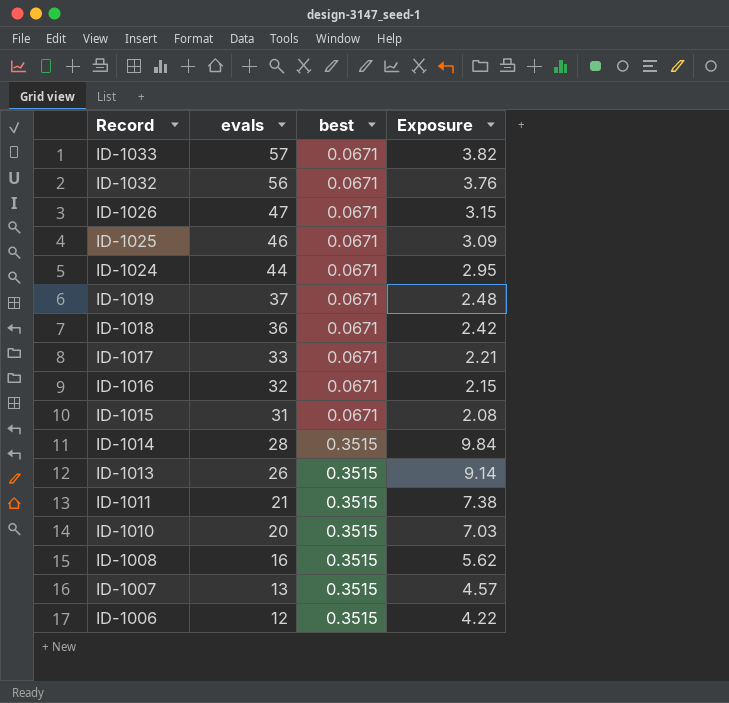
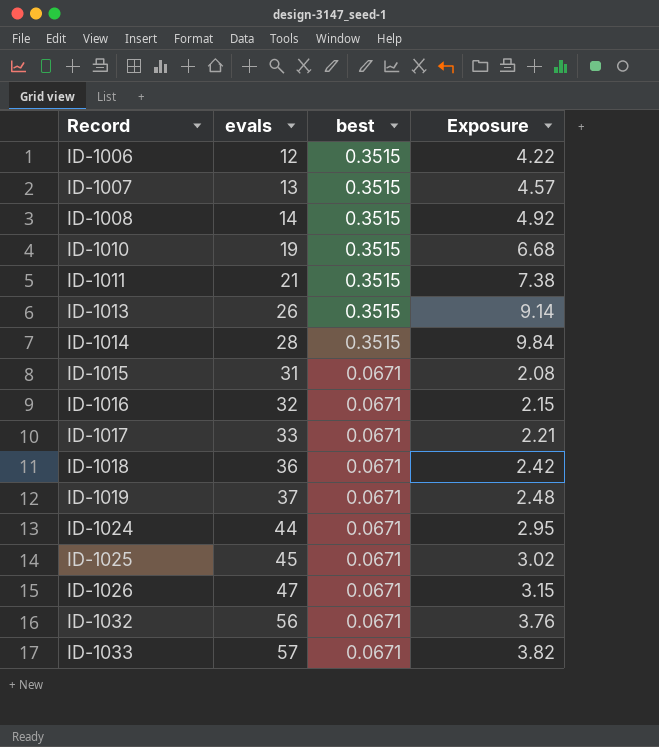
row order: Record descending -> Record ascending
ID-1008 | evals: 16 -> 14
ID-1008 | Exposure: 5.62 -> 4.92
ID-1010 | evals: 20 -> 19
ID-1010 | Exposure: 7.03 -> 6.68
ID-1025 | evals: 46 -> 45
ID-1025 | Exposure: 3.09 -> 3.02

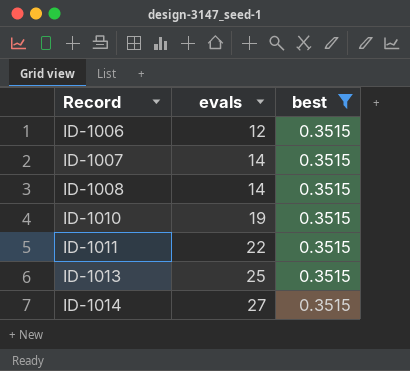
filter: none -> best = 0.3515
column Exposure | formula: [evals] * [best] -> none
ID-1007 | evals: 13 -> 14
ID-1011 | evals: 21 -> 22
ID-1013 | evals: 26 -> 25
ID-1014 | evals: 28 -> 27

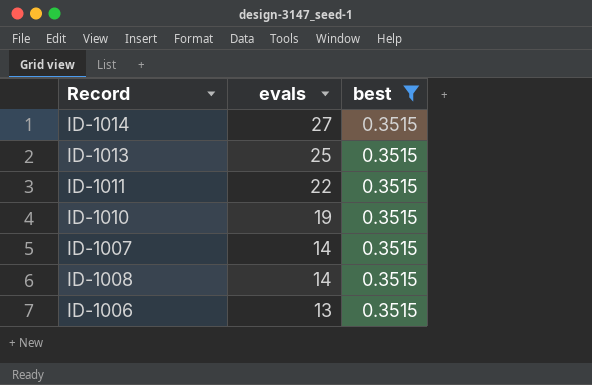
row order: Record ascending -> evals descending
ID-1006 | evals: 12 -> 13

